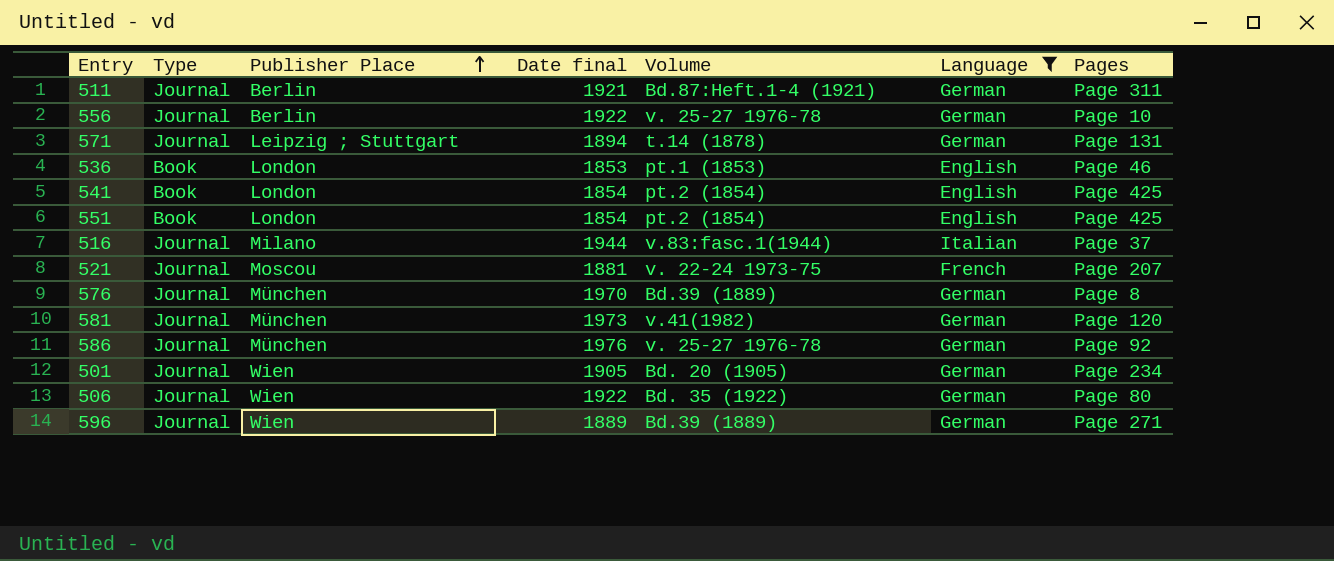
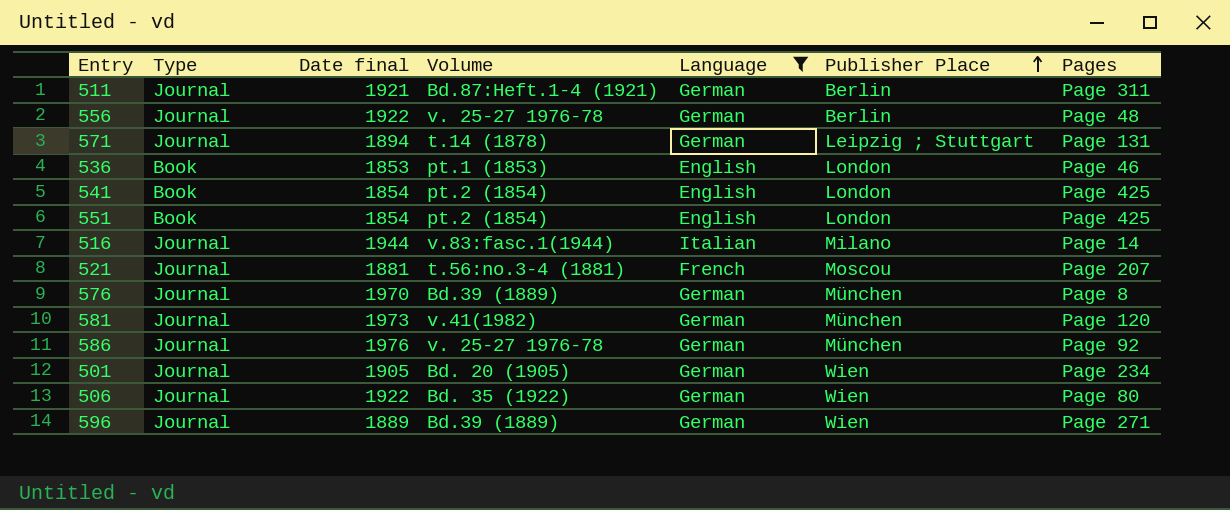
column Publisher Place | position: 3 -> 6
556 | Pages: Page 10 -> Page 48
516 | Pages: Page 37 -> Page 14
521 | Volume: v. 22-24 1973-75 -> t.56:no.3-4 (1881)

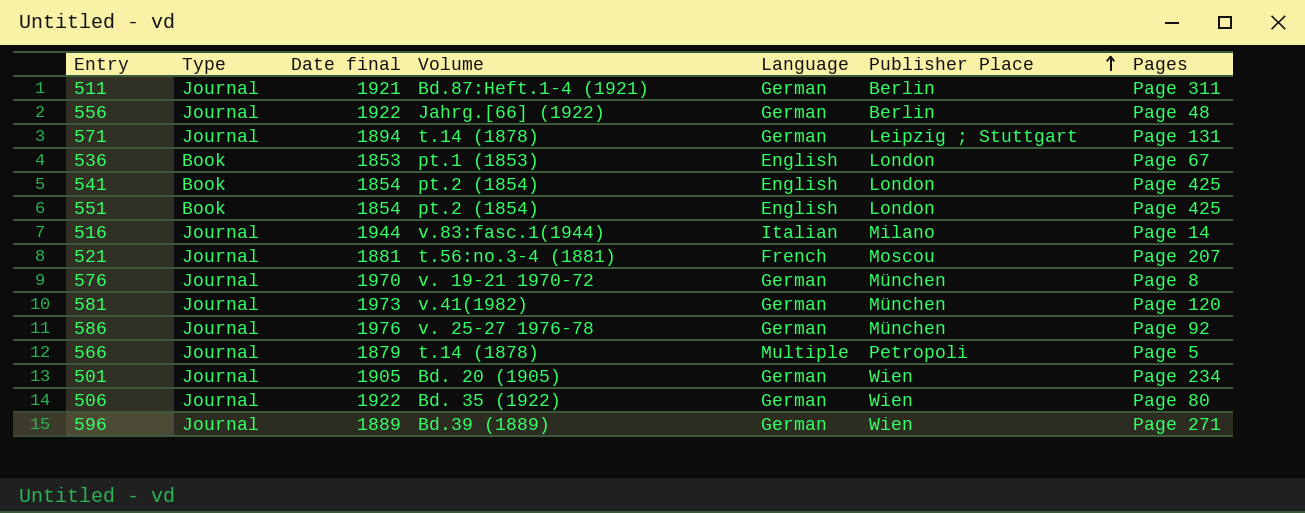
filter: Language != Multiple -> none
556 | Volume: v. 25-27 1976-78 -> Jahrg.[66] (1922)
536 | Pages: Page 46 -> Page 67
576 | Volume: Bd.39 (1889) -> v. 19-21 1970-72

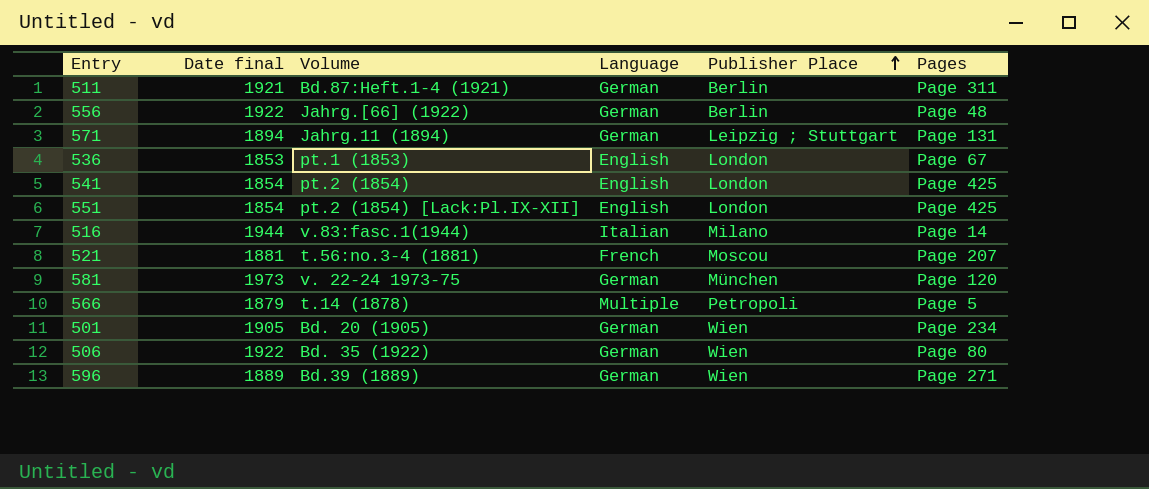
column Type | position: 2 -> none
row 576: Journal | 1970 | v. 19-21 1970-72 | German | München | Page 8 -> none
row 586: Journal | 1976 | v. 25-27 1976-78 | German | München | Page 92 -> none
571 | Volume: t.14 (1878) -> Jahrg.11 (1894)
551 | Volume: pt.2 (1854) -> pt.2 (1854) [Lack:Pl.IX-XII]
581 | Volume: v.41(1982) -> v. 22-24 1973-75

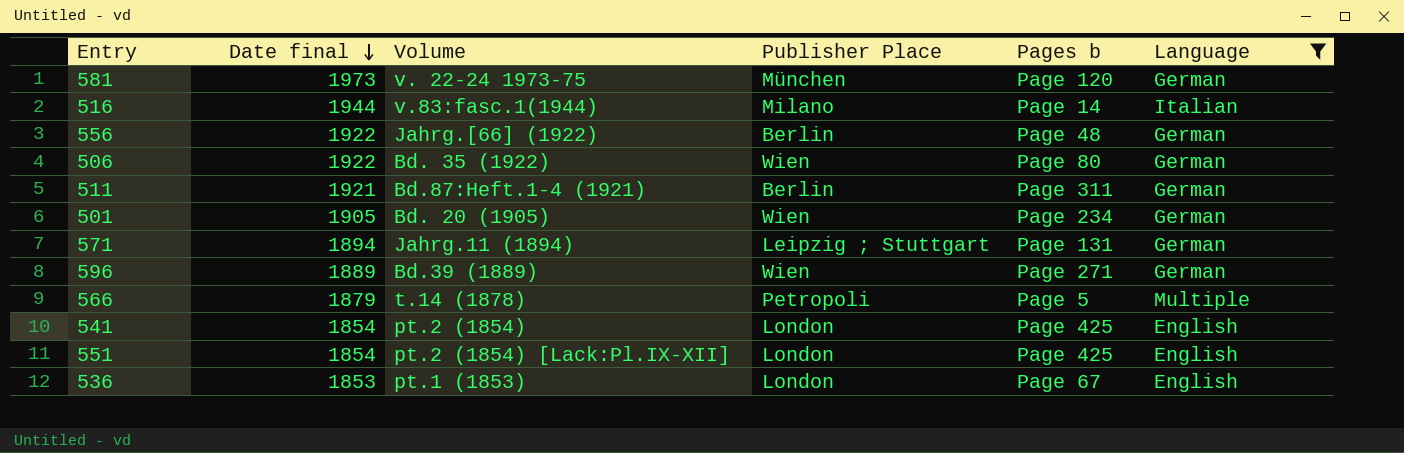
filter: none -> Language != French
row order: Publisher Place ascending -> Date final descending
column name: Pages -> Pages b
column Language | position: 4 -> 6

